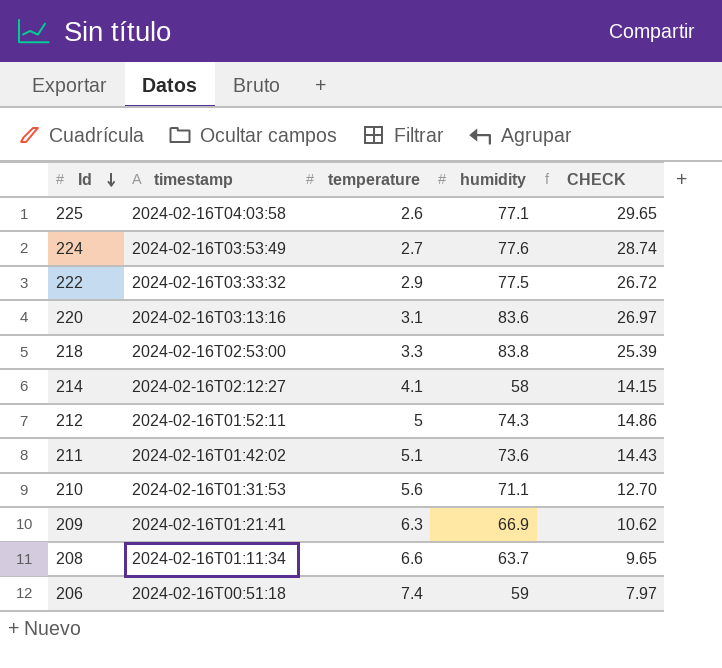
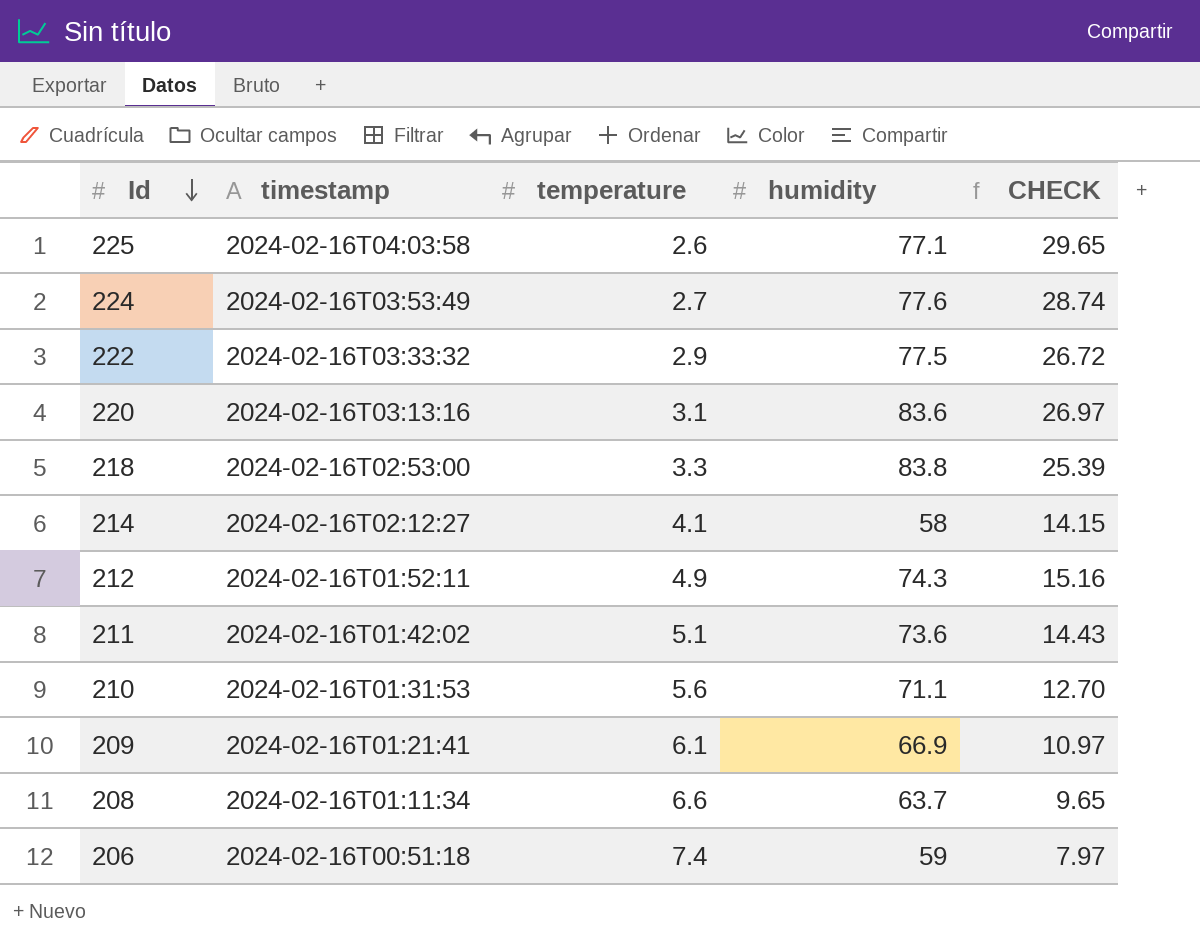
212 | temperature: 5 -> 4.9
212 | CHECK: 14.86 -> 15.16
209 | temperature: 6.3 -> 6.1
209 | CHECK: 10.62 -> 10.97

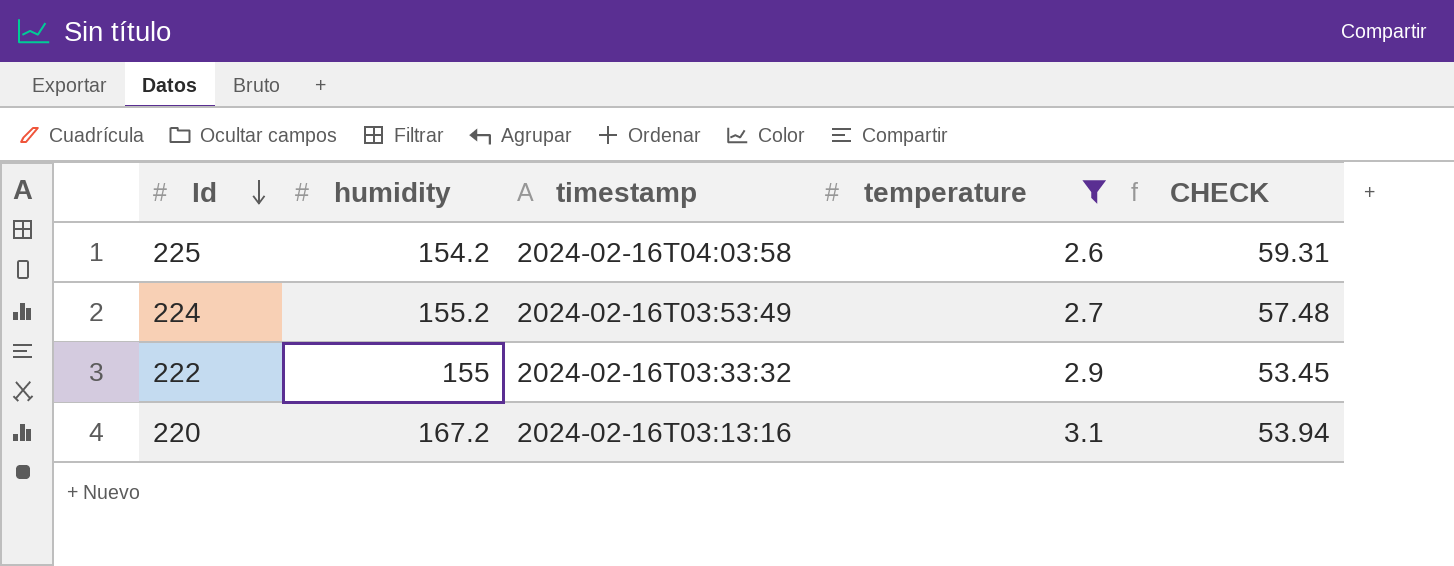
filter: none -> temperature <= 3.1
column humidity | position: 4 -> 2
225 | humidity: 77.1 -> 154.2
225 | CHECK: 29.65 -> 59.31
224 | humidity: 77.6 -> 155.2
224 | CHECK: 28.74 -> 57.48
222 | humidity: 77.5 -> 155
222 | CHECK: 26.72 -> 53.45
220 | humidity: 83.6 -> 167.2
220 | CHECK: 26.97 -> 53.94

